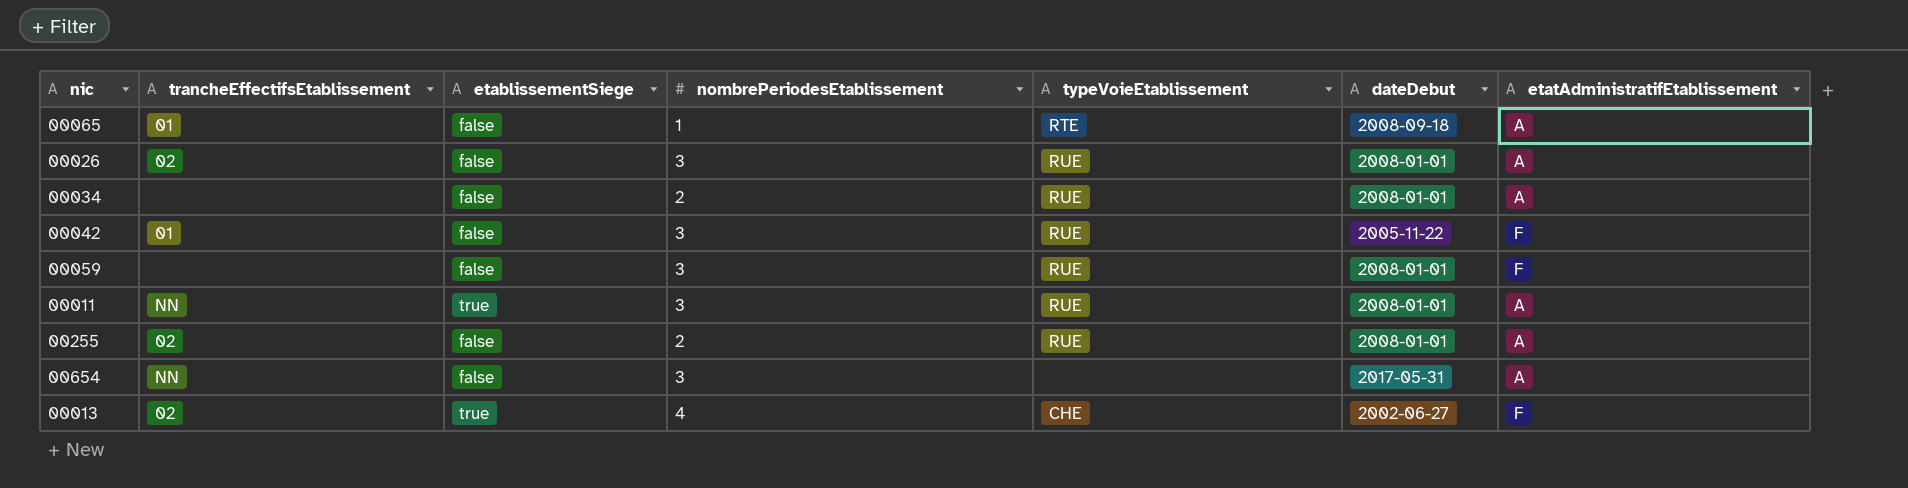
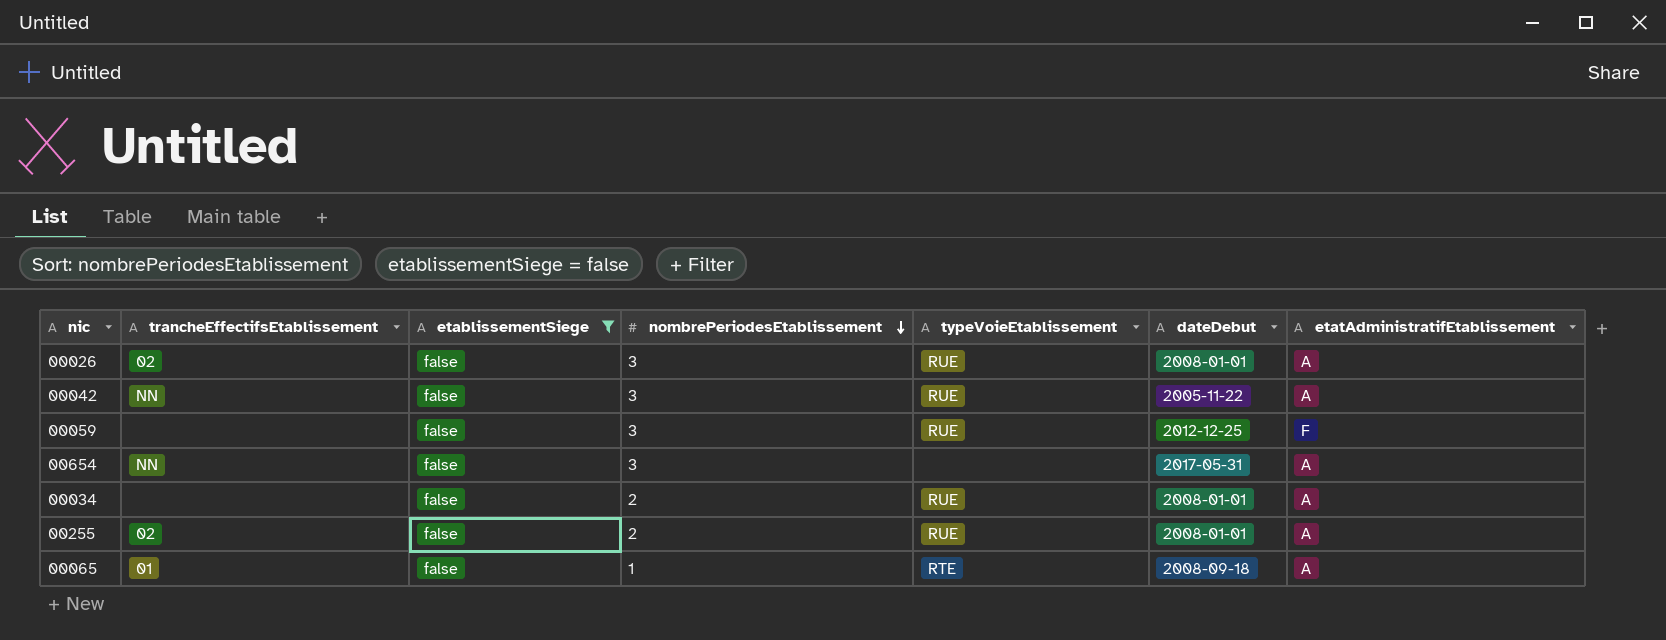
filter: none -> etablissementSiege = false
row order: none -> nombrePeriodesEtablissement descending
00042 | trancheEffectifsEtablissement: 01 -> NN
00042 | etatAdministratifEtablissement: F -> A
00059 | dateDebut: 2008-01-01 -> 2012-12-25

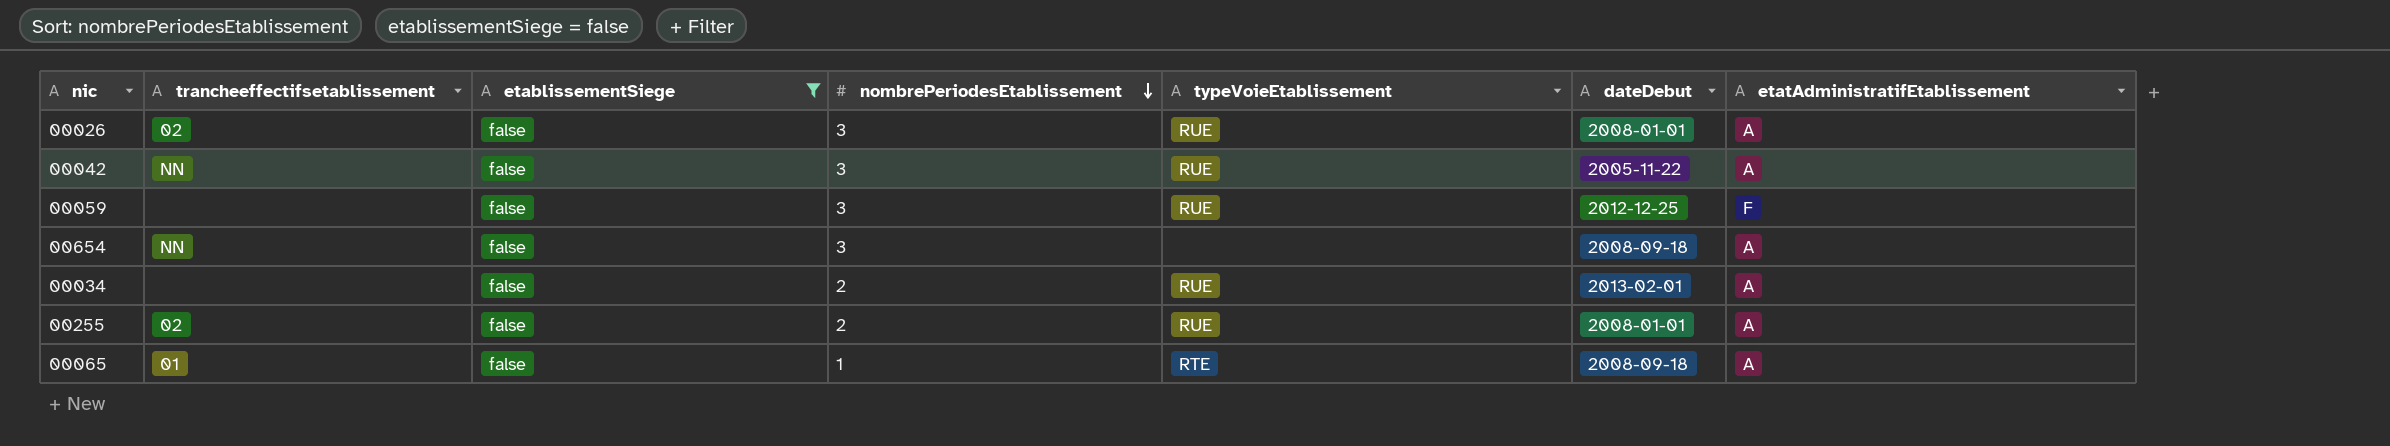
column name: trancheEffectifsEtablissement -> trancheeffectifsetablissement
00654 | dateDebut: 2017-05-31 -> 2008-09-18
00034 | dateDebut: 2008-01-01 -> 2013-02-01

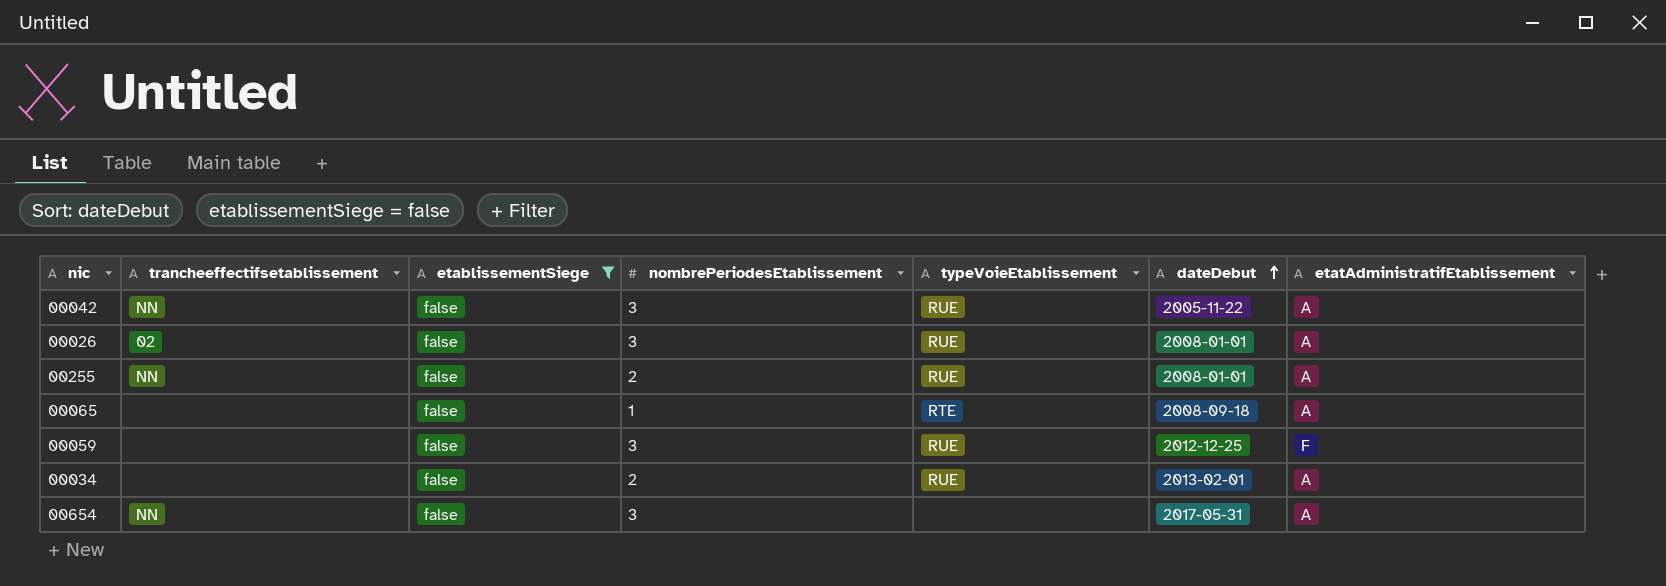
row order: nombrePeriodesEtablissement descending -> dateDebut ascending
00255 | trancheeffectifsetablissement: 02 -> NN
00065 | trancheeffectifsetablissement: 01 -> none
00654 | dateDebut: 2008-09-18 -> 2017-05-31

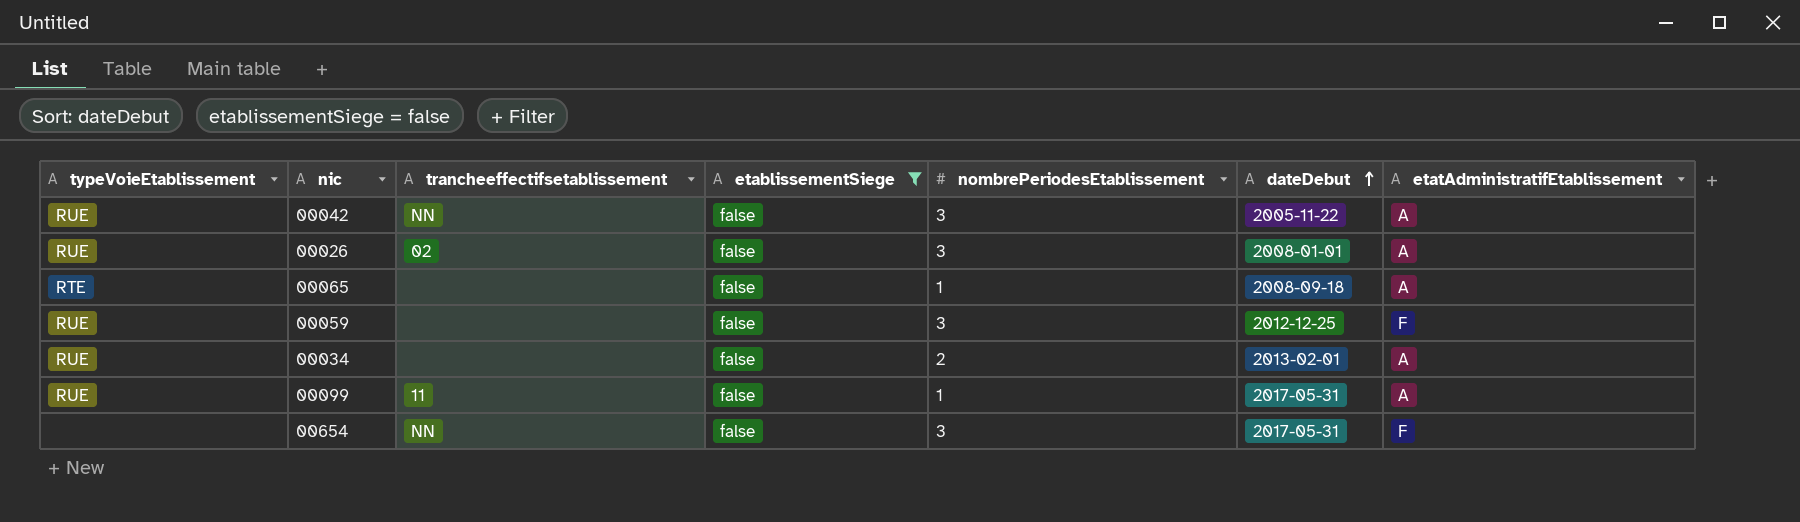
column typeVoieEtablissement | position: 5 -> 1
row 00255: NN | false | 2 | RUE | 2008-01-01 | A -> none
row 00099: none -> RUE | 11 | false | 1 | 2017-05-31 | A
00654 | etatAdministratifEtablissement: A -> F

